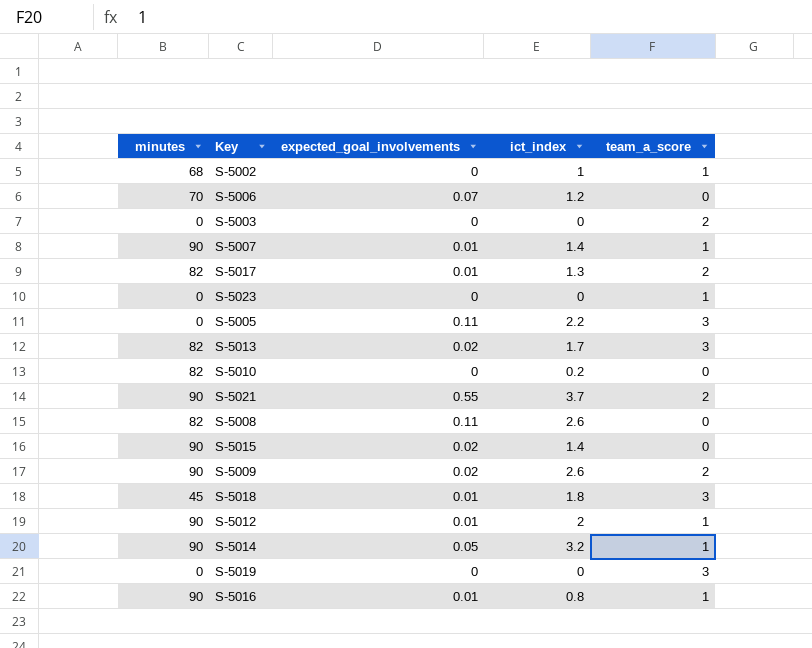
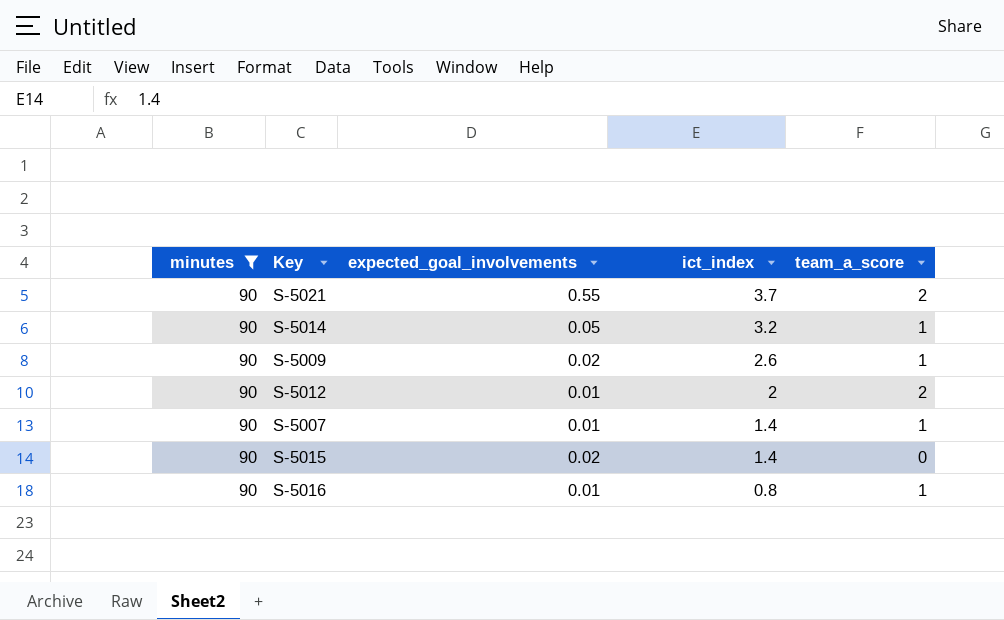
filter: none -> minutes = 90
row order: none -> ict_index descending
S-5009 | team_a_score: 2 -> 1
S-5012 | team_a_score: 1 -> 2

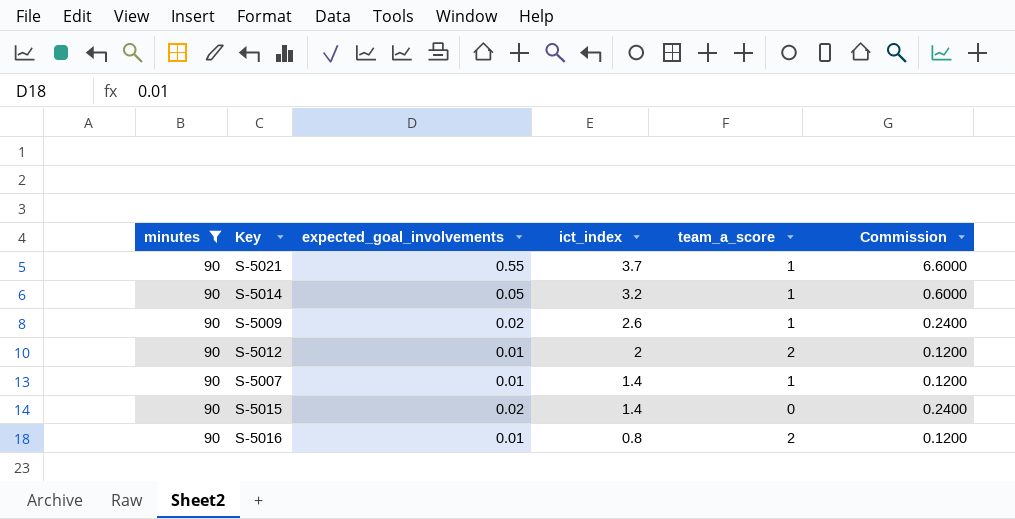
column Commission | formula: none -> [expected_goal_involvements] * 12
S-5021 | team_a_score: 2 -> 1
S-5016 | team_a_score: 1 -> 2

